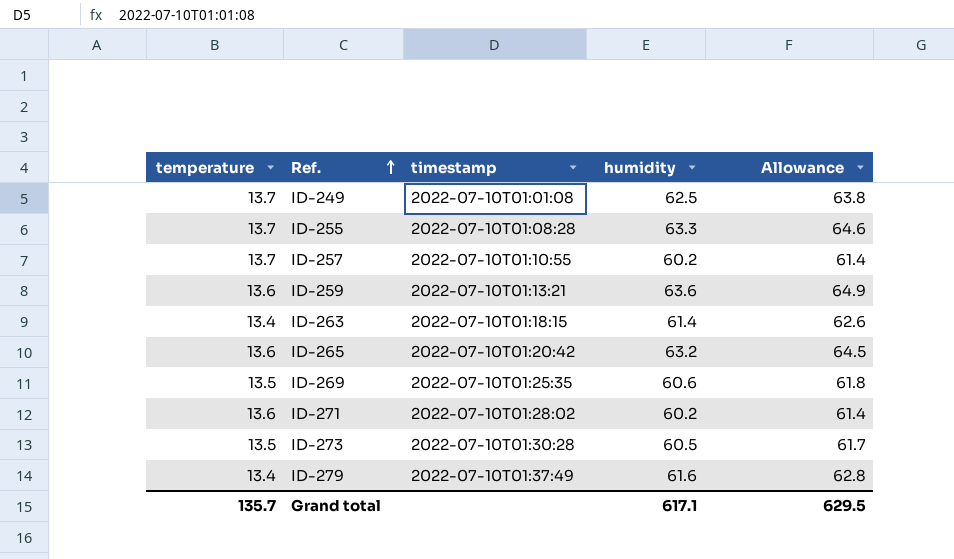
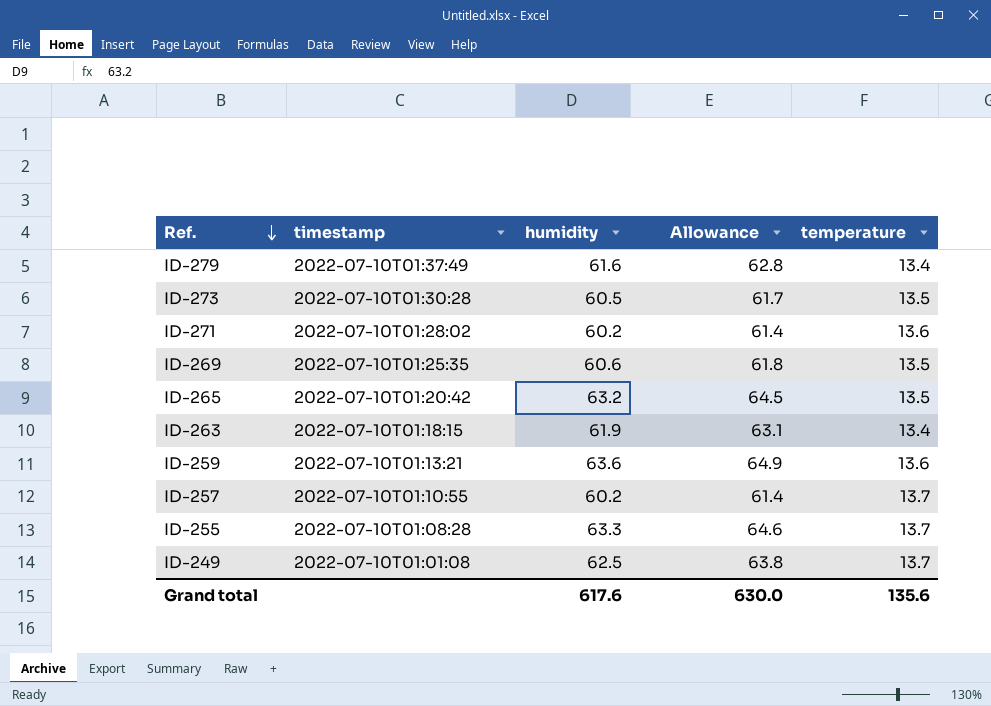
row order: Ref. ascending -> Ref. descending
column temperature | position: 1 -> 5
ID-265 | temperature: 13.6 -> 13.5
ID-263 | humidity: 61.4 -> 61.9
ID-263 | Allowance: 62.6 -> 63.1
Grand total | humidity: 617.1 -> 617.6
Grand total | Allowance: 629.5 -> 630.0
Grand total | temperature: 135.7 -> 135.6

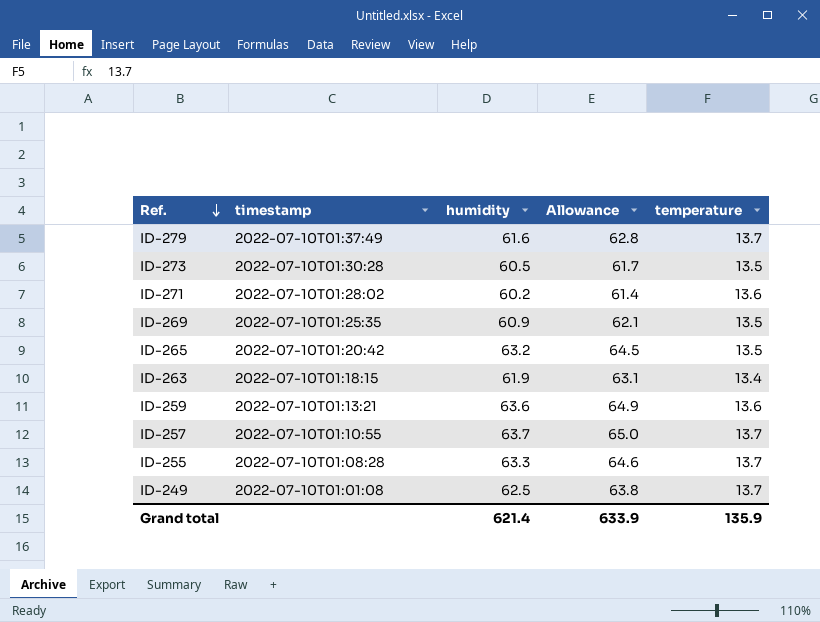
ID-279 | temperature: 13.4 -> 13.7
ID-269 | humidity: 60.6 -> 60.9
ID-269 | Allowance: 61.8 -> 62.1
ID-257 | humidity: 60.2 -> 63.7
ID-257 | Allowance: 61.4 -> 65.0
Grand total | humidity: 617.6 -> 621.4
Grand total | Allowance: 630.0 -> 633.9
Grand total | temperature: 135.6 -> 135.9

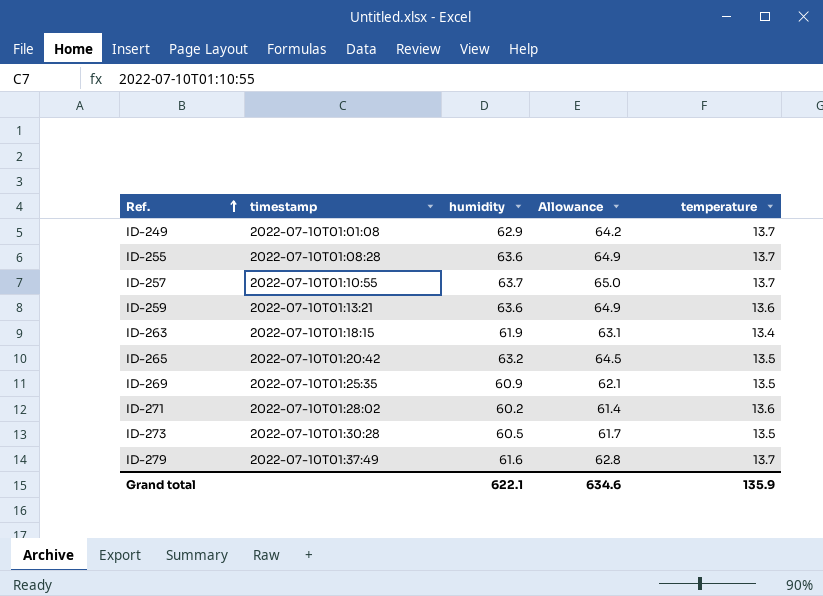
row order: Ref. descending -> Ref. ascending
ID-249 | humidity: 62.5 -> 62.9
ID-249 | Allowance: 63.8 -> 64.2
ID-255 | humidity: 63.3 -> 63.6
ID-255 | Allowance: 64.6 -> 64.9
Grand total | humidity: 621.4 -> 622.1
Grand total | Allowance: 633.9 -> 634.6

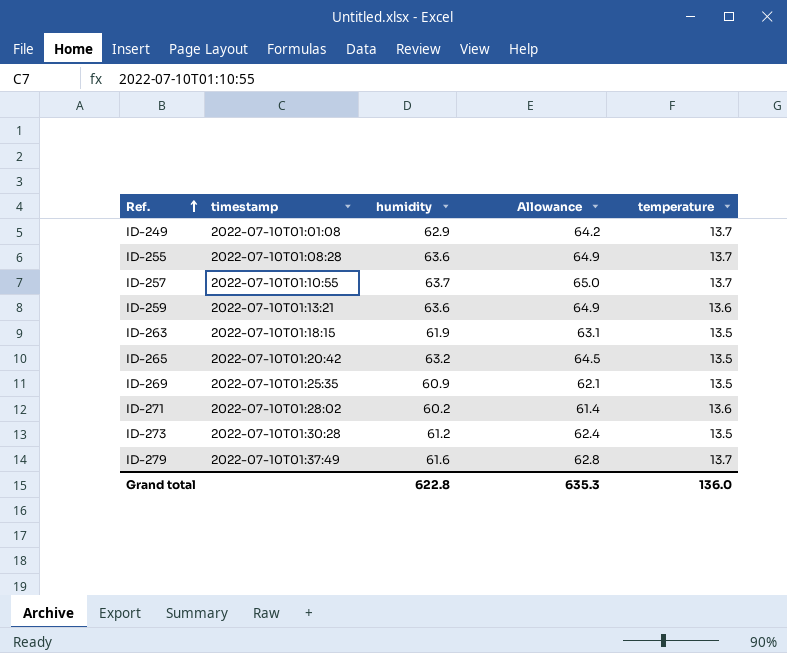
ID-263 | temperature: 13.4 -> 13.5
ID-273 | humidity: 60.5 -> 61.2
ID-273 | Allowance: 61.7 -> 62.4
Grand total | humidity: 622.1 -> 622.8
Grand total | Allowance: 634.6 -> 635.3
Grand total | temperature: 135.9 -> 136.0

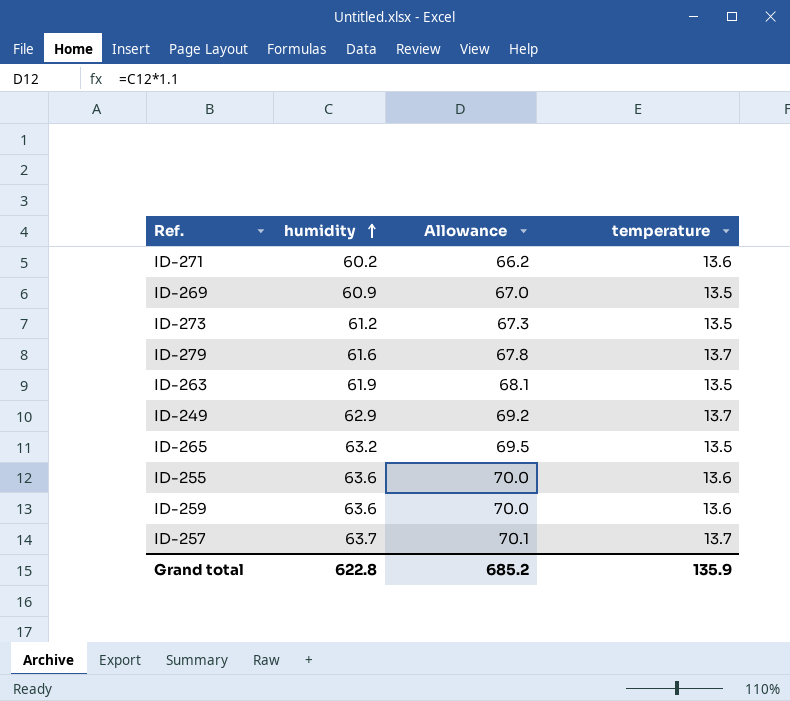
row order: Ref. ascending -> humidity ascending
column timestamp | position: 2 -> none
column Allowance | formula: [humidity] * 1.02 -> [humidity] * 1.1
ID-255 | temperature: 13.7 -> 13.6
Grand total | Allowance: 635.3 -> 685.2
Grand total | temperature: 136.0 -> 135.9

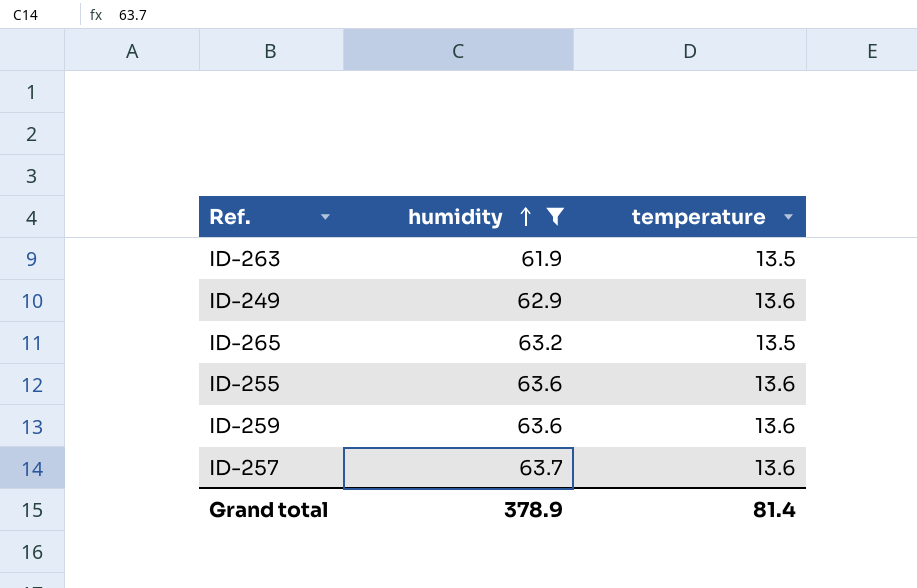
filter: none -> humidity >= 61.9
column Allowance | formula: [humidity] * 1.1 -> none
ID-249 | temperature: 13.7 -> 13.6
ID-257 | temperature: 13.7 -> 13.6
Grand total | humidity: 622.8 -> 378.9
Grand total | temperature: 135.9 -> 81.4

